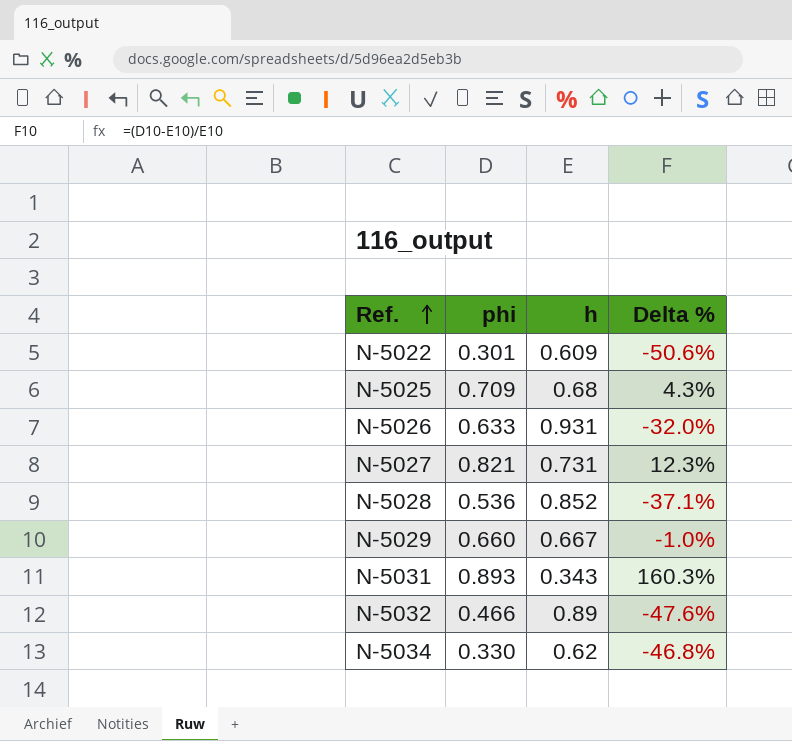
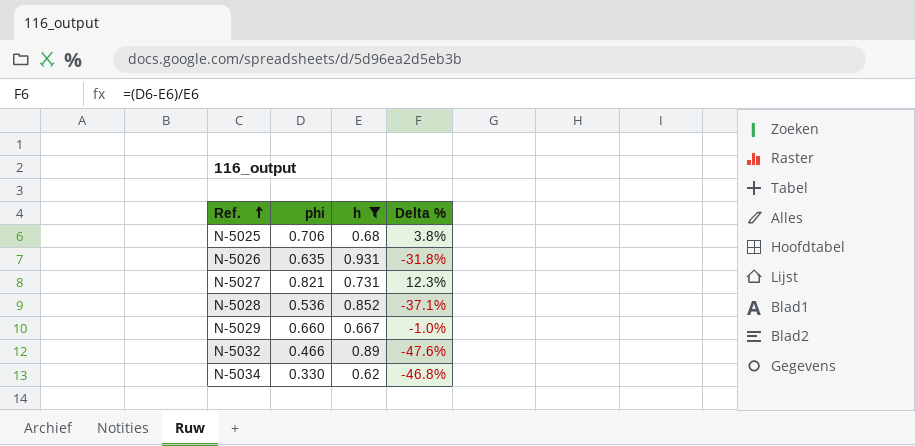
filter: none -> h >= 0.62
N-5025 | phi: 0.709 -> 0.706
N-5025 | Delta %: 4.3% -> 3.8%
N-5026 | phi: 0.633 -> 0.635
N-5026 | Delta %: -32.0% -> -31.8%

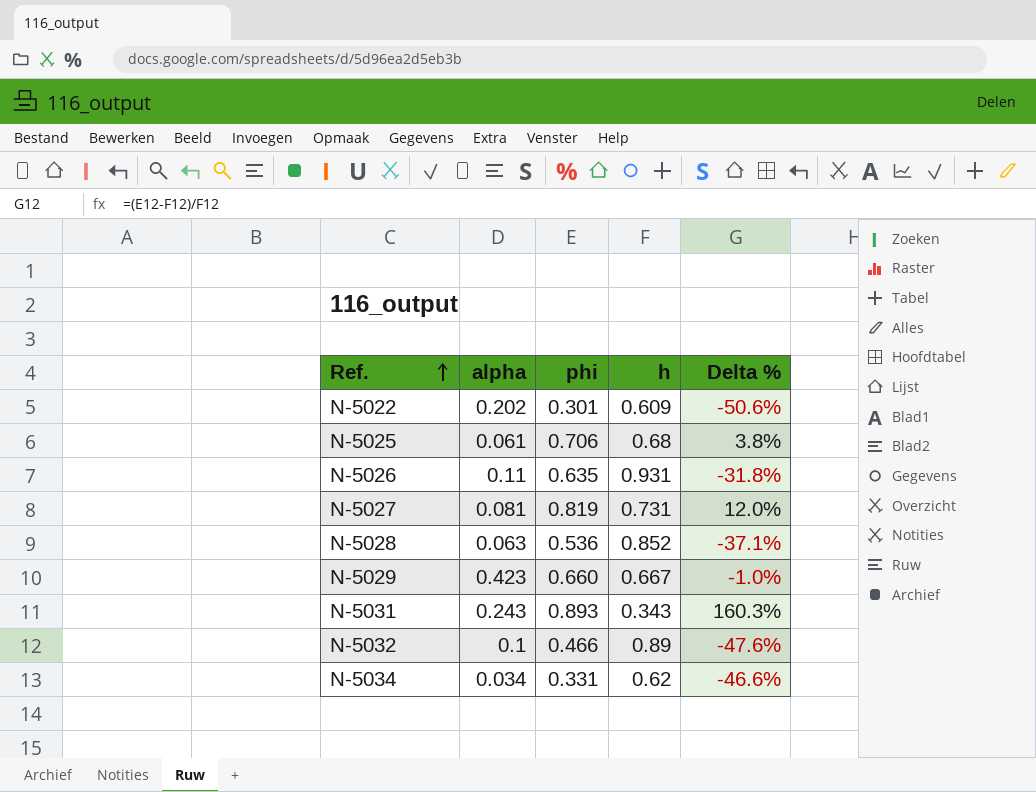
filter: h >= 0.62 -> none
column alpha | position: none -> 2
N-5027 | phi: 0.821 -> 0.819
N-5027 | Delta %: 12.3% -> 12.0%
N-5034 | phi: 0.330 -> 0.331
N-5034 | Delta %: -46.8% -> -46.6%

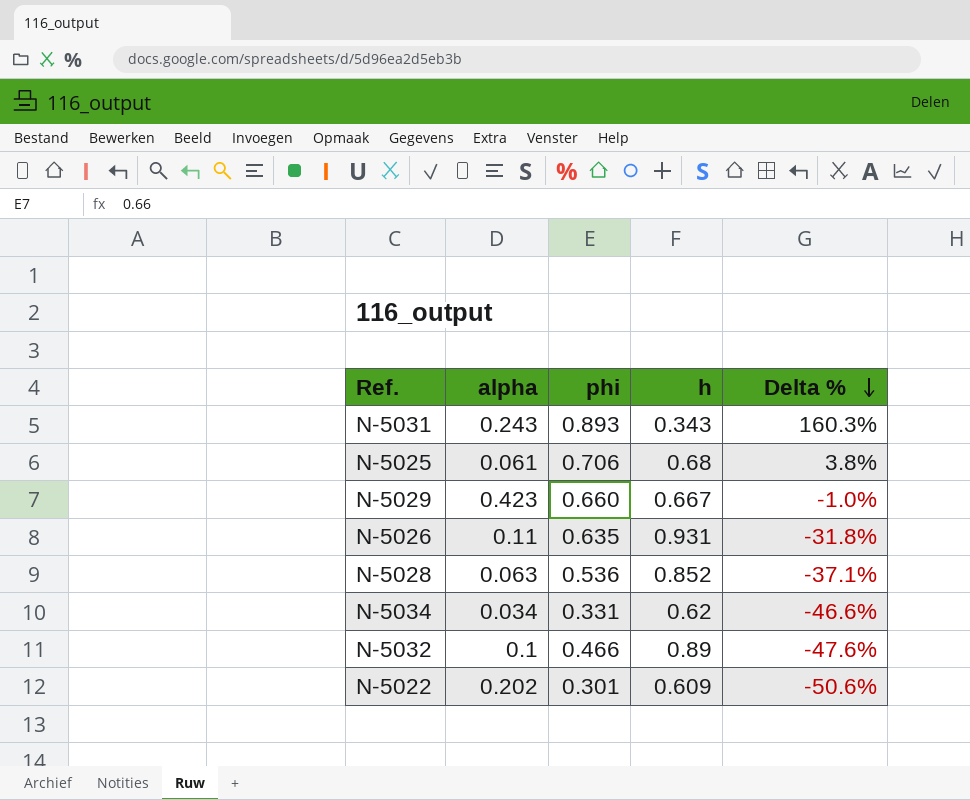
row order: Ref. ascending -> Delta % descending
row N-5027: 0.081 | 0.819 | 0.731 | 12.0% -> none

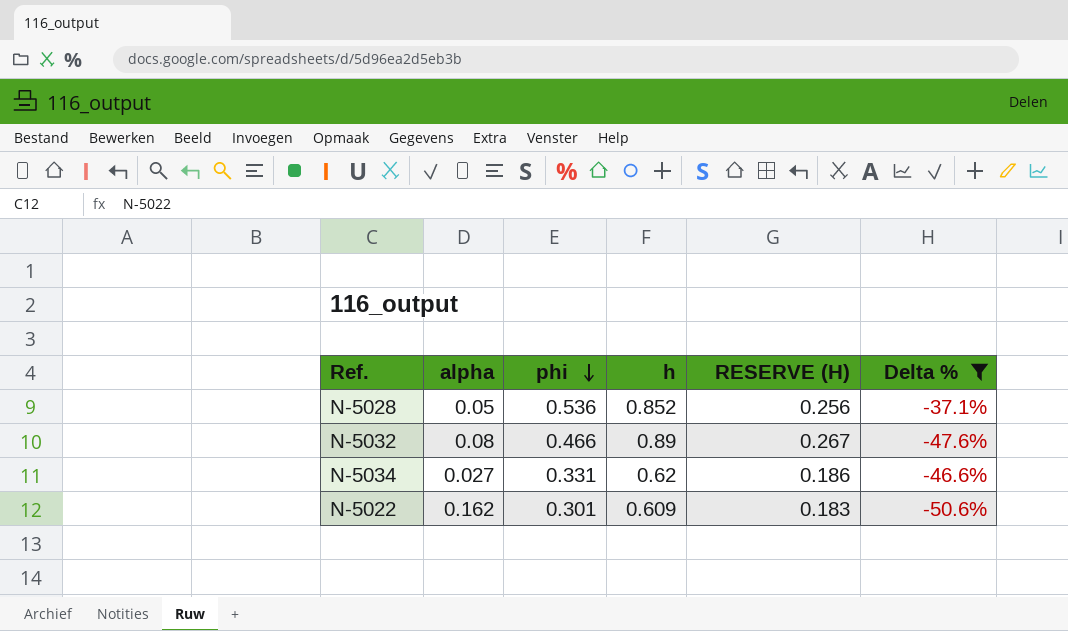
filter: none -> Delta % <= -37.1%
row order: Delta % descending -> phi descending
column RESERVE (H) | formula: none -> [h] * 0.3
N-5028 | alpha: 0.063 -> 0.05
N-5032 | alpha: 0.1 -> 0.08
N-5034 | alpha: 0.034 -> 0.027
N-5022 | alpha: 0.202 -> 0.162

